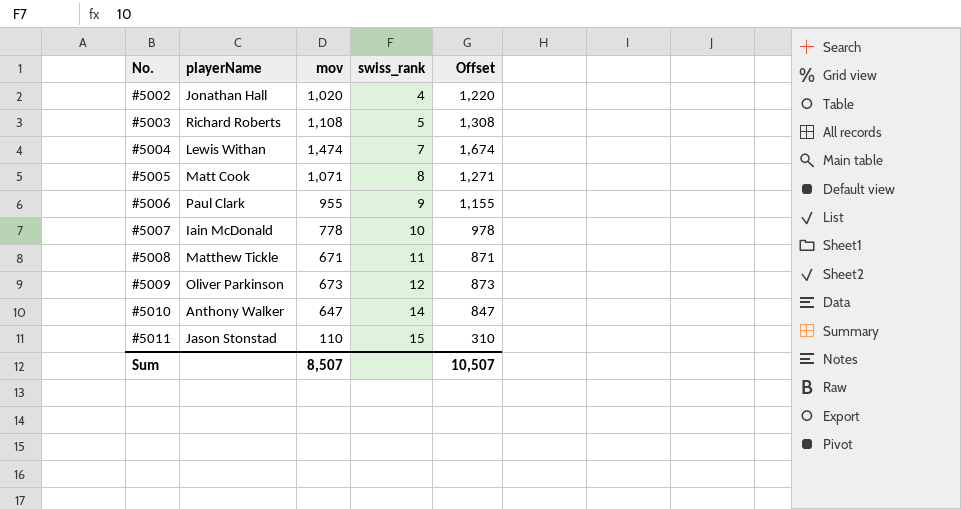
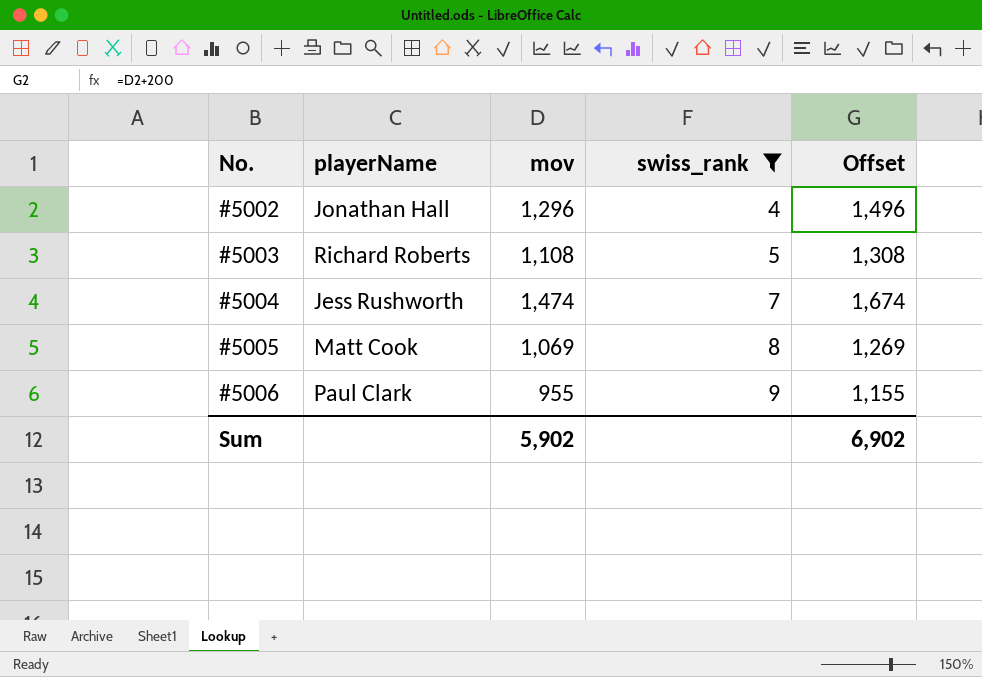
filter: none -> swiss_rank <= 9
#5002 | mov: 1,020 -> 1,296
#5002 | Offset: 1,220 -> 1,496
#5004 | playerName: Lewis Withan -> Jess Rushworth
#5005 | mov: 1,071 -> 1,069
#5005 | Offset: 1,271 -> 1,269
Sum | mov: 8,507 -> 5,902
Sum | Offset: 10,507 -> 6,902

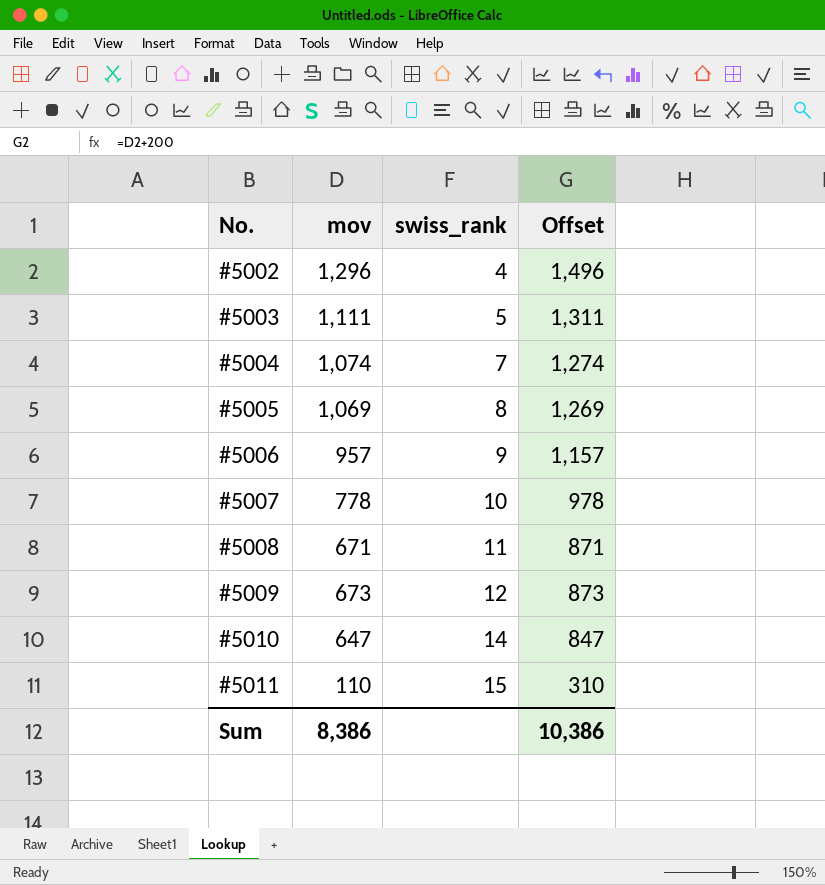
filter: swiss_rank <= 9 -> none
column playerName | position: 2 -> none
#5003 | mov: 1,108 -> 1,111
#5003 | Offset: 1,308 -> 1,311
#5004 | mov: 1,474 -> 1,074
#5004 | Offset: 1,674 -> 1,274
#5006 | mov: 955 -> 957
#5006 | Offset: 1,155 -> 1,157
Sum | mov: 5,902 -> 8,386
Sum | Offset: 6,902 -> 10,386

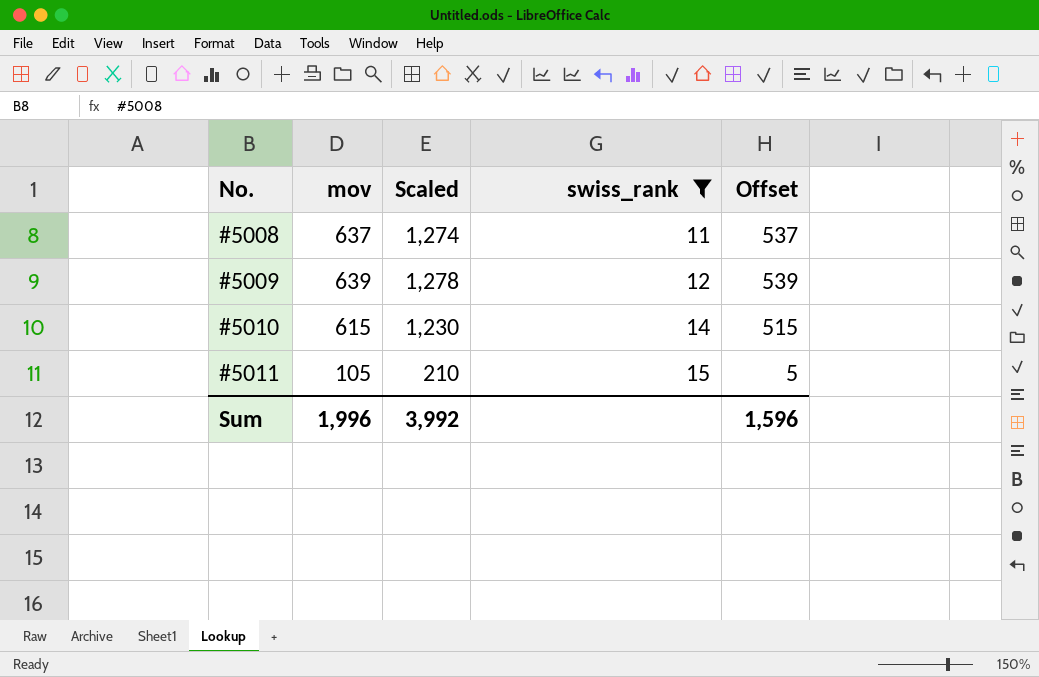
filter: none -> swiss_rank >= 11
column Scaled | formula: none -> [mov] * 2
column Offset | formula: [mov] + 200 -> [mov] - 100
#5008 | mov: 671 -> 637
#5009 | mov: 673 -> 639
#5010 | mov: 647 -> 615
#5011 | mov: 110 -> 105
Sum | mov: 8,386 -> 1,996
Sum | Offset: 10,386 -> 1,596

